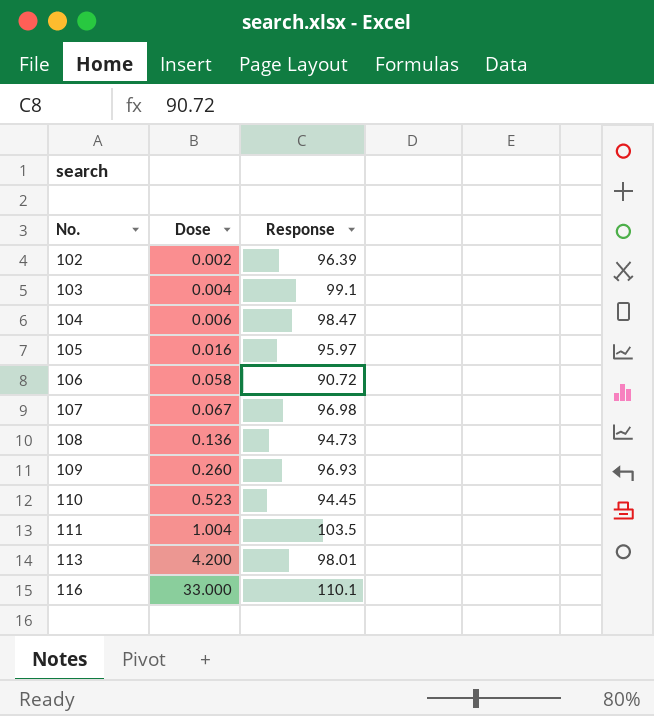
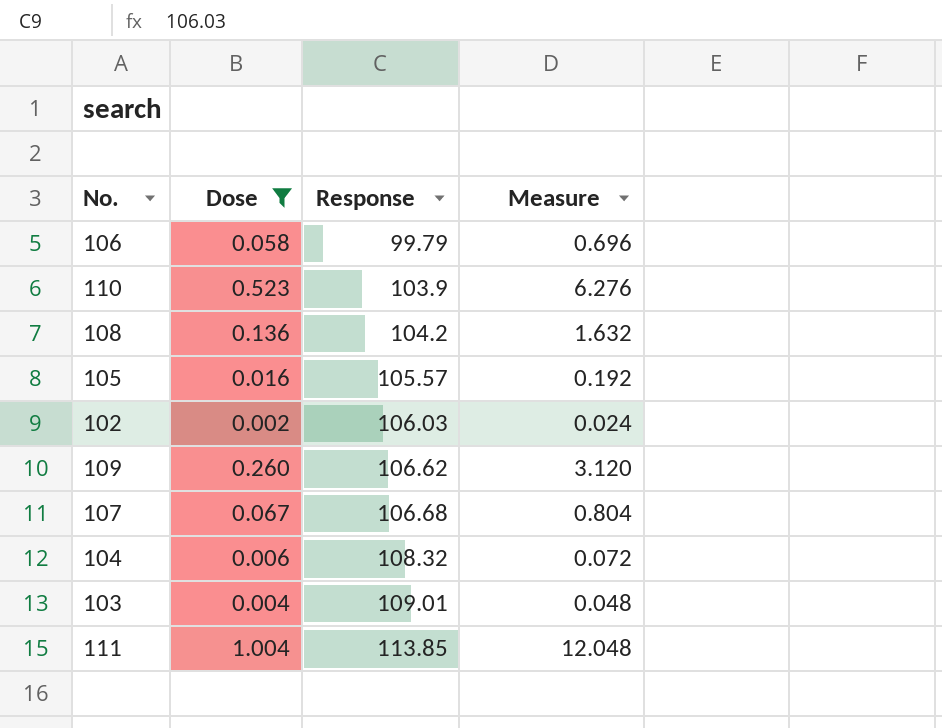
filter: none -> Dose <= 1.004
row order: No. ascending -> Response ascending
column Measure | formula: none -> [Dose] * 12
106 | Response: 90.72 -> 99.79
110 | Response: 94.45 -> 103.9
108 | Response: 94.73 -> 104.2
105 | Response: 95.97 -> 105.57
102 | Response: 96.39 -> 106.03
109 | Response: 96.93 -> 106.62
107 | Response: 96.98 -> 106.68
104 | Response: 98.47 -> 108.32
103 | Response: 99.1 -> 109.01
111 | Response: 103.5 -> 113.85

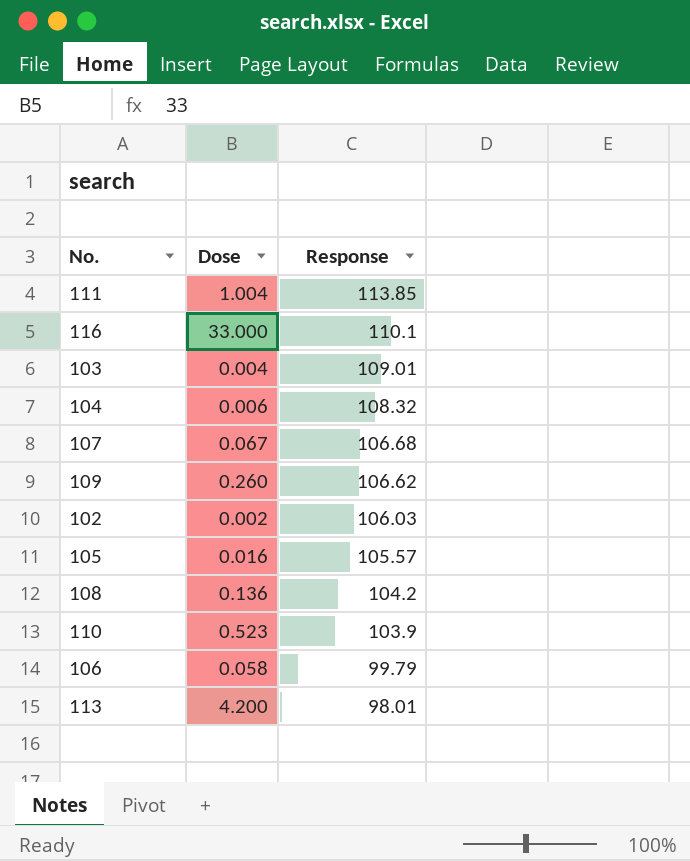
filter: Dose <= 1.004 -> none
row order: Response ascending -> Response descending
column Measure | formula: [Dose] * 12 -> none

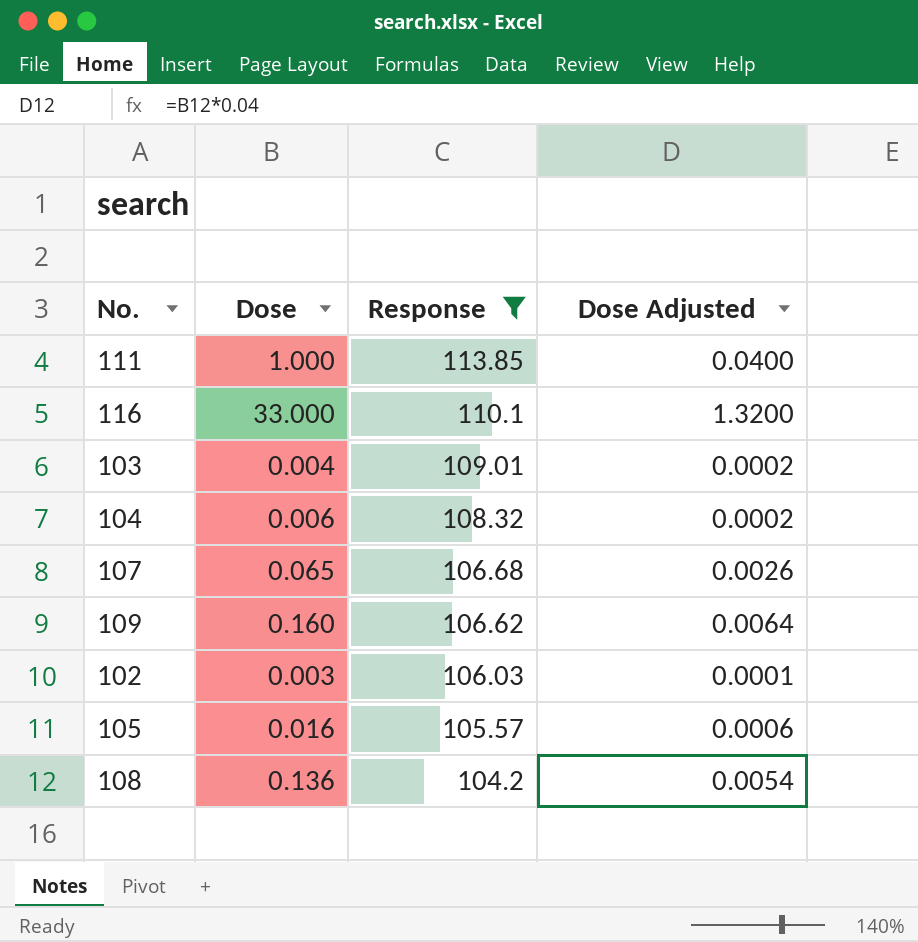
filter: none -> Response >= 104.2
column Dose Adjusted | formula: none -> [Dose] * 0.04
111 | Dose: 1.004 -> 1.000
107 | Dose: 0.067 -> 0.065
109 | Dose: 0.260 -> 0.160
102 | Dose: 0.002 -> 0.003

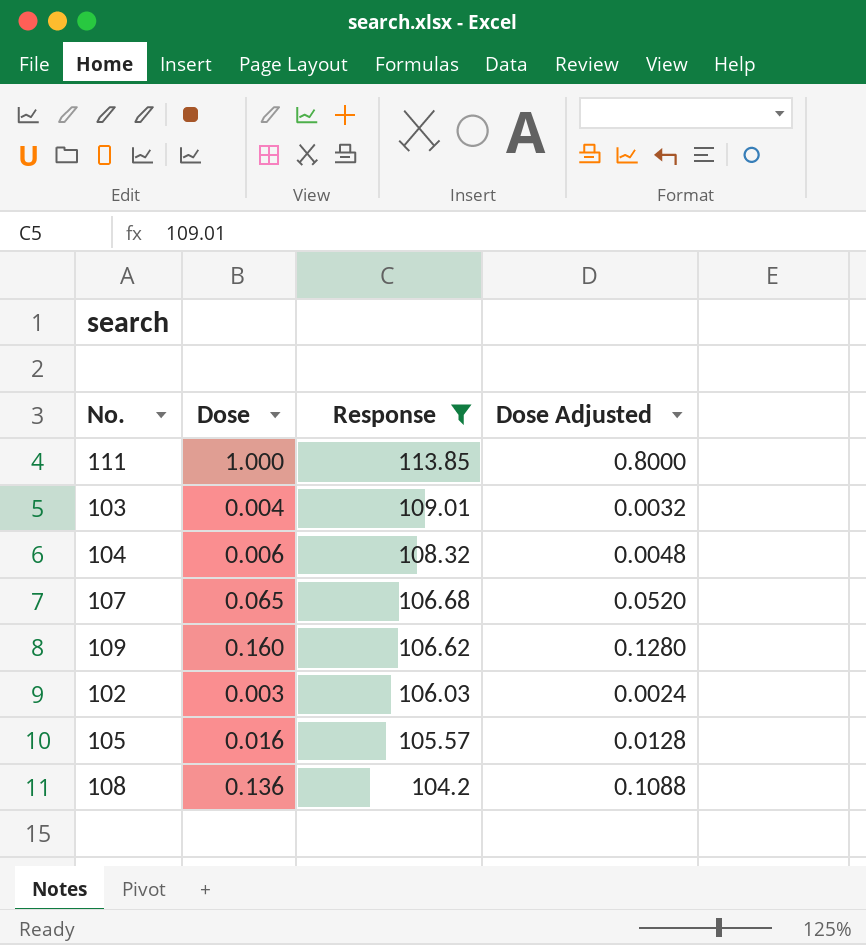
column Dose Adjusted | formula: [Dose] * 0.04 -> [Dose] * 0.8
row 116: 33.000 | 110.1 | 1.3200 -> none

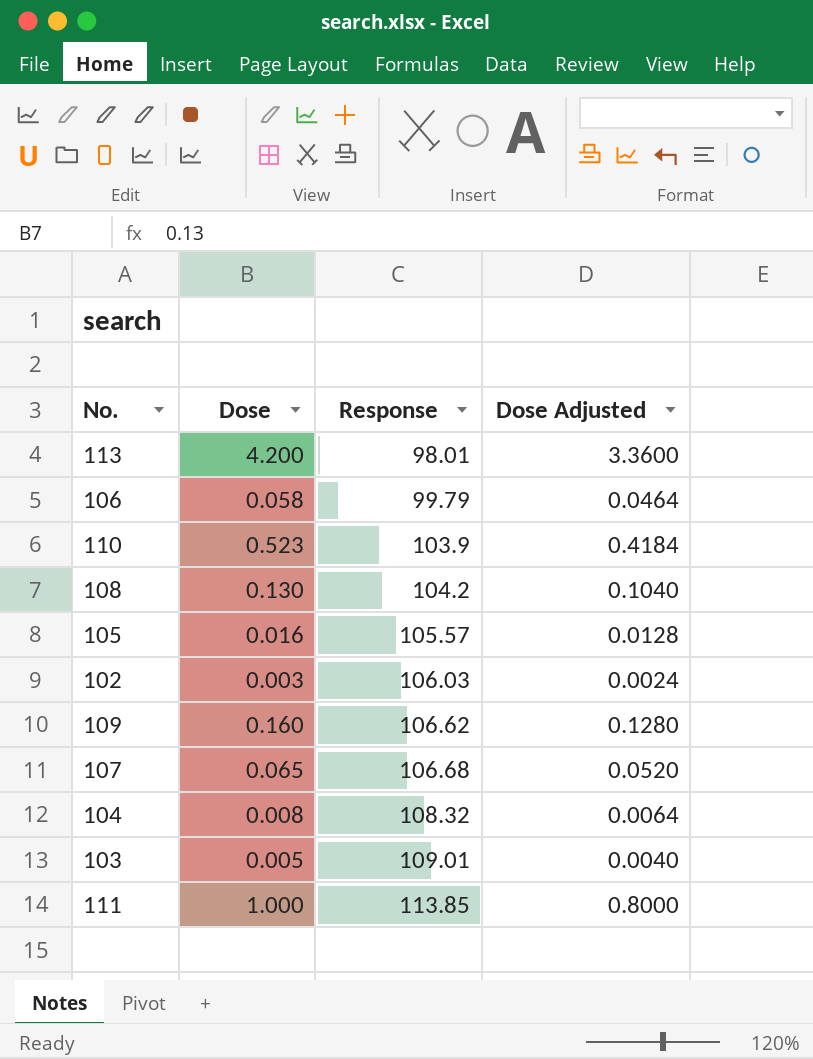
filter: Response >= 104.2 -> none
row order: Response descending -> Response ascending
108 | Dose: 0.136 -> 0.130
108 | Dose Adjusted: 0.1088 -> 0.1040
104 | Dose: 0.006 -> 0.008
104 | Dose Adjusted: 0.0048 -> 0.0064
103 | Dose: 0.004 -> 0.005
103 | Dose Adjusted: 0.0032 -> 0.0040

